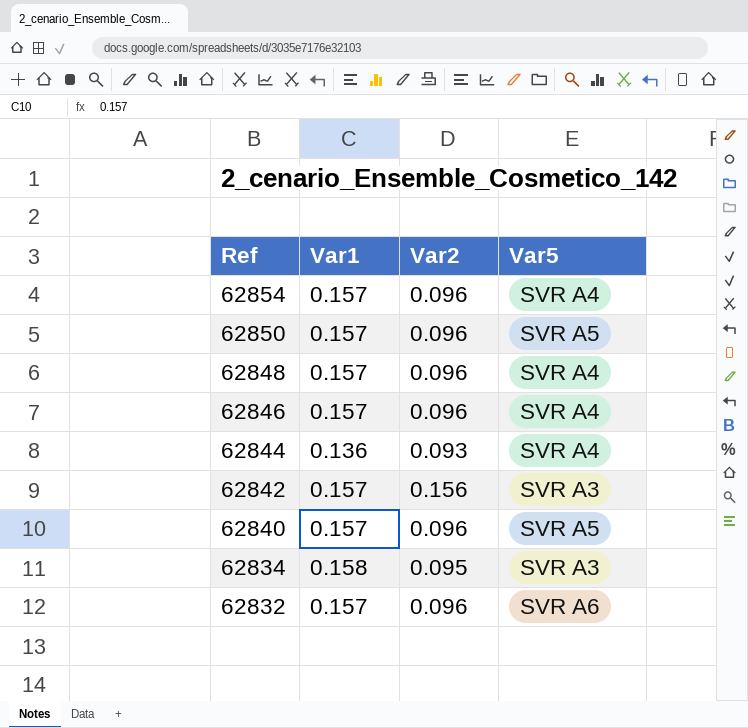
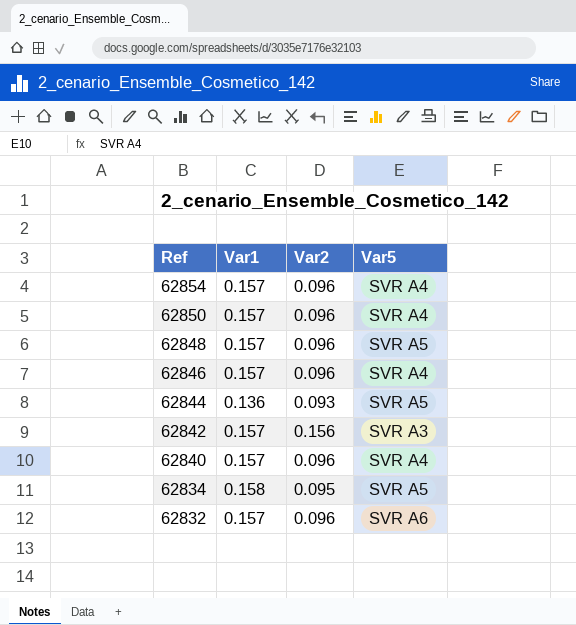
62850 | Var5: SVR A5 -> SVR A4
62848 | Var5: SVR A4 -> SVR A5
62844 | Var5: SVR A4 -> SVR A5
62840 | Var5: SVR A5 -> SVR A4
62834 | Var5: SVR A3 -> SVR A5

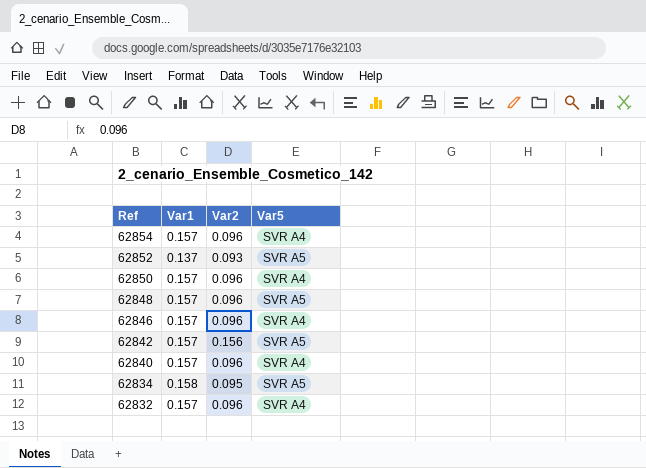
row 62844: 0.136 | 0.093 | SVR A5 -> none
row 62852: none -> 0.137 | 0.093 | SVR A5
62842 | Var5: SVR A3 -> SVR A5
62832 | Var5: SVR A6 -> SVR A4

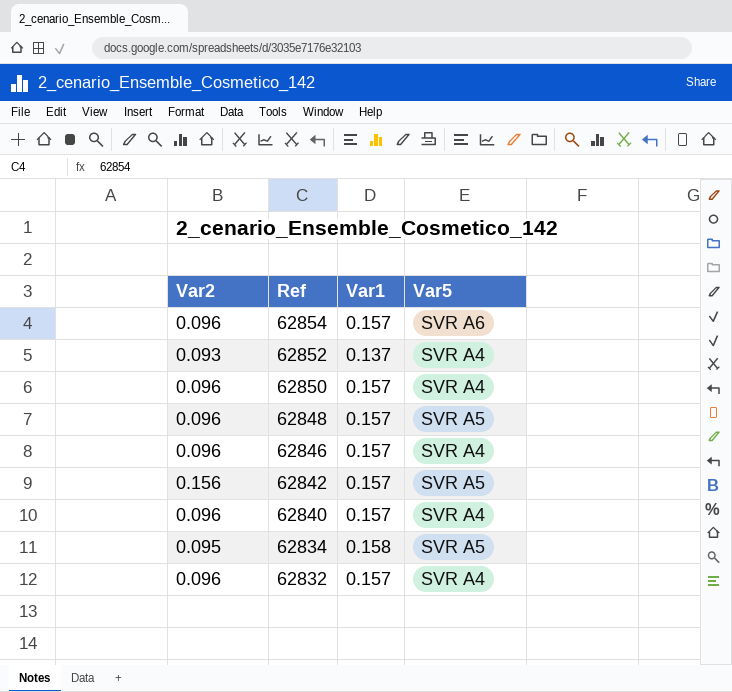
column Var2 | position: 3 -> 1
62854 | Var5: SVR A4 -> SVR A6
62852 | Var5: SVR A5 -> SVR A4

